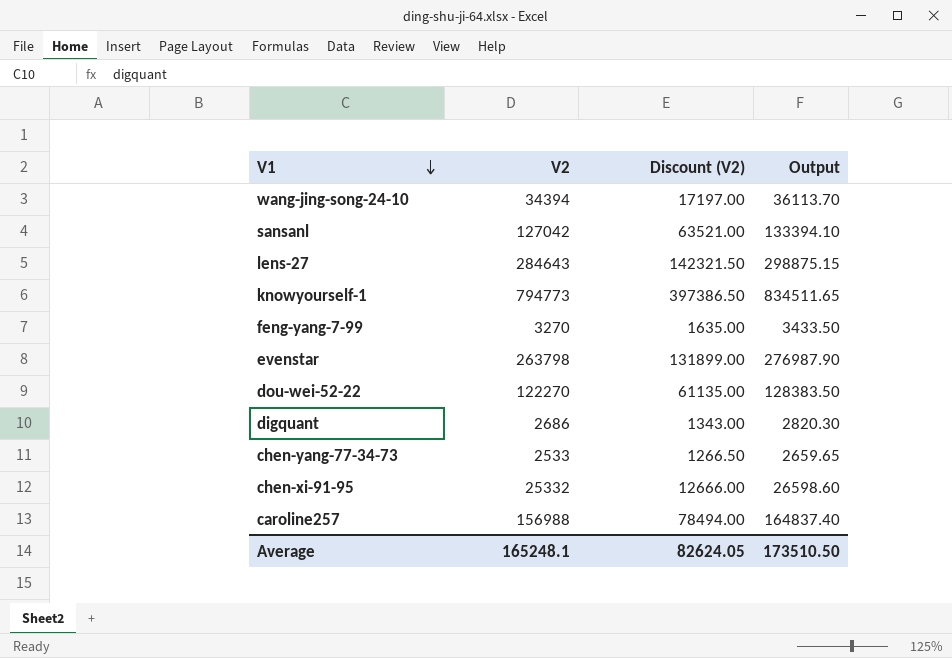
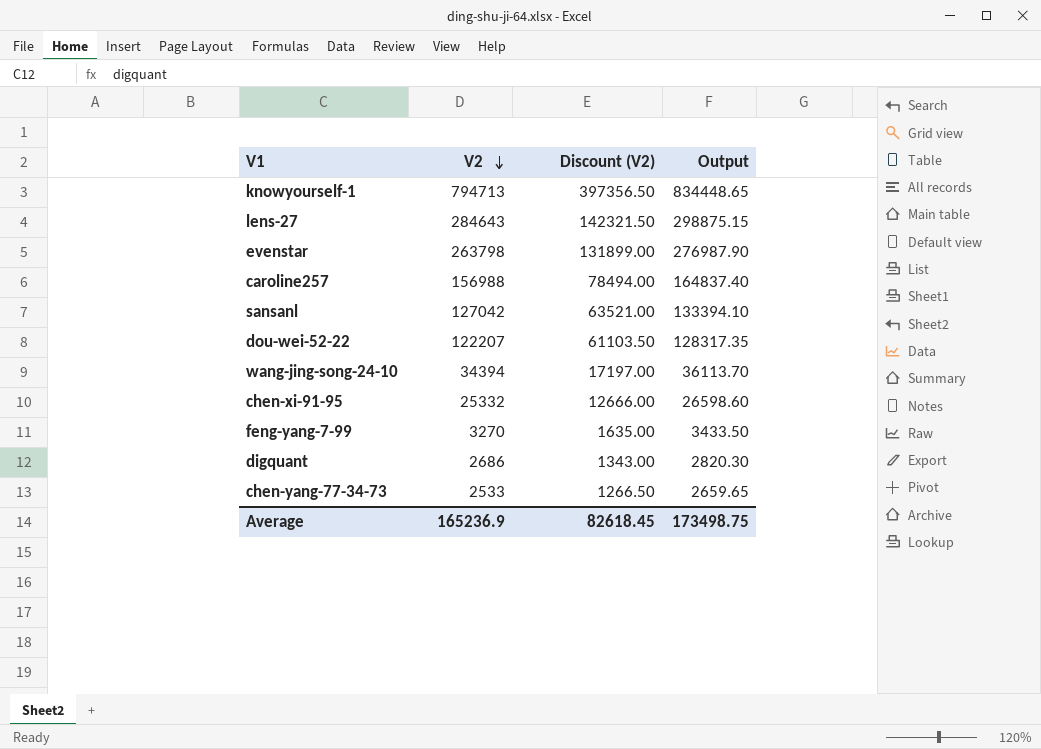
row order: V1 descending -> V2 descending
knowyourself-1 | V2: 794773 -> 794713
knowyourself-1 | Discount (V2): 397386.50 -> 397356.50
knowyourself-1 | Output: 834511.65 -> 834448.65
dou-wei-52-22 | V2: 122270 -> 122207
dou-wei-52-22 | Discount (V2): 61135.00 -> 61103.50
dou-wei-52-22 | Output: 128383.50 -> 128317.35
Average | V2: 165248.1 -> 165236.9
Average | Discount (V2): 82624.05 -> 82618.45
Average | Output: 173510.50 -> 173498.75

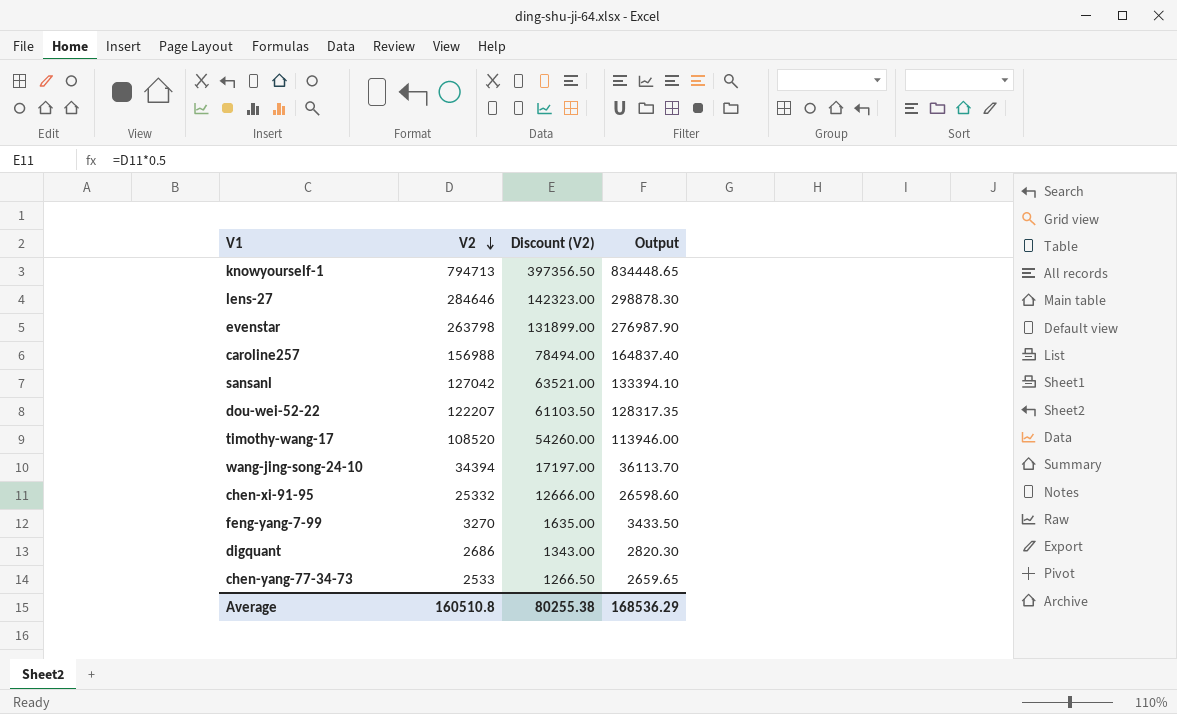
lens-27 | V2: 284643 -> 284646
lens-27 | Discount (V2): 142321.50 -> 142323.00
lens-27 | Output: 298875.15 -> 298878.30
row timothy-wang-17: none -> 108520 | 54260.00 | 113946.00
Average | V2: 165236.9 -> 160510.8
Average | Discount (V2): 82618.45 -> 80255.38
Average | Output: 173498.75 -> 168536.29

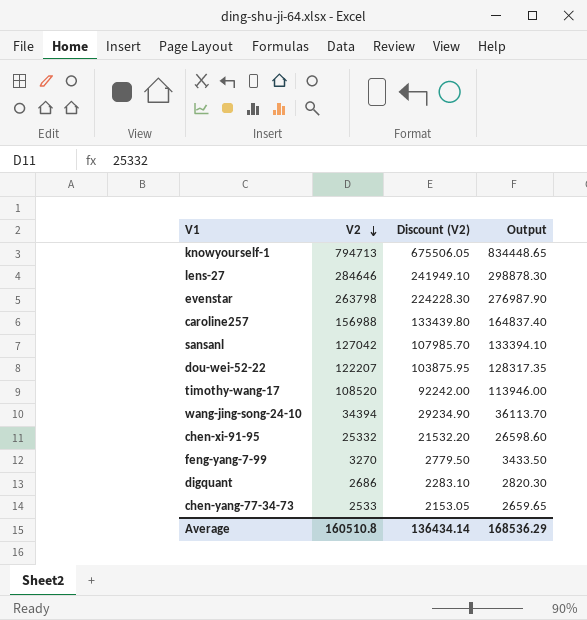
column Discount (V2) | formula: [V2] * 0.5 -> [V2] * 0.85
Average | Discount (V2): 80255.38 -> 136434.14

